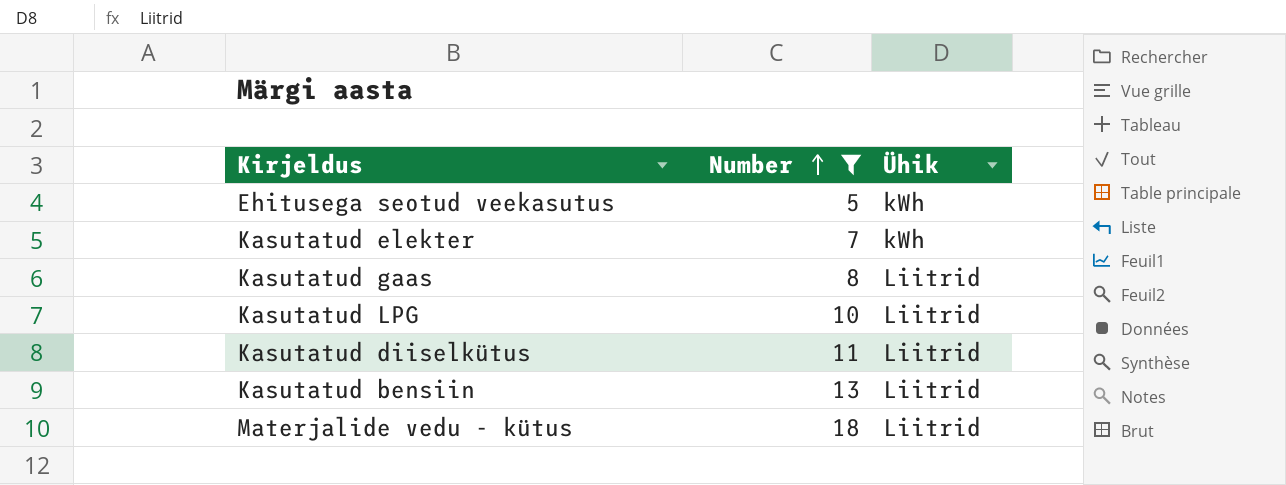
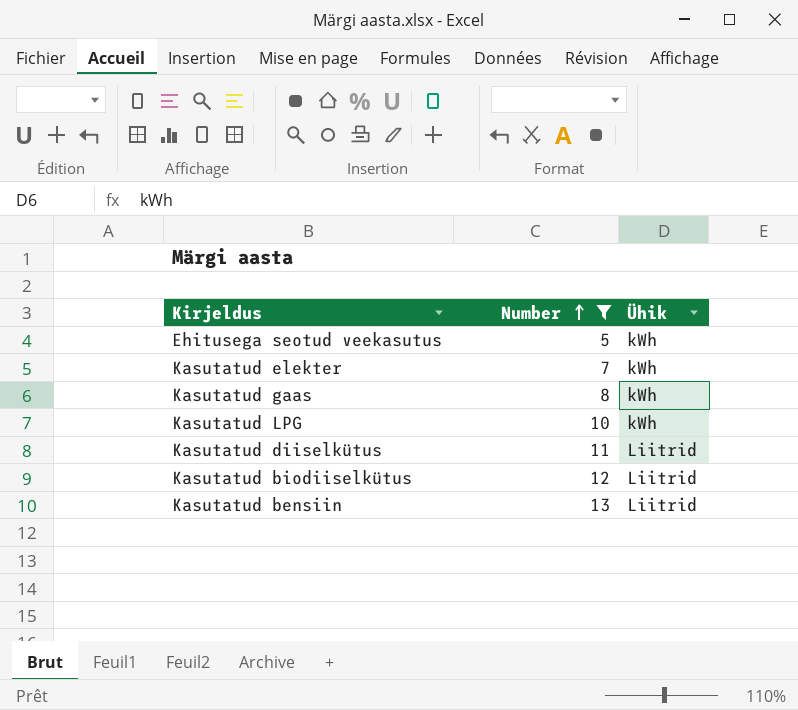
row Materjalide vedu - kütus: 18 | Liitrid -> none
Kasutatud gaas | Ühik: Liitrid -> kWh
Kasutatud LPG | Ühik: Liitrid -> kWh
row Kasutatud biodiiselkütus: none -> 12 | Liitrid

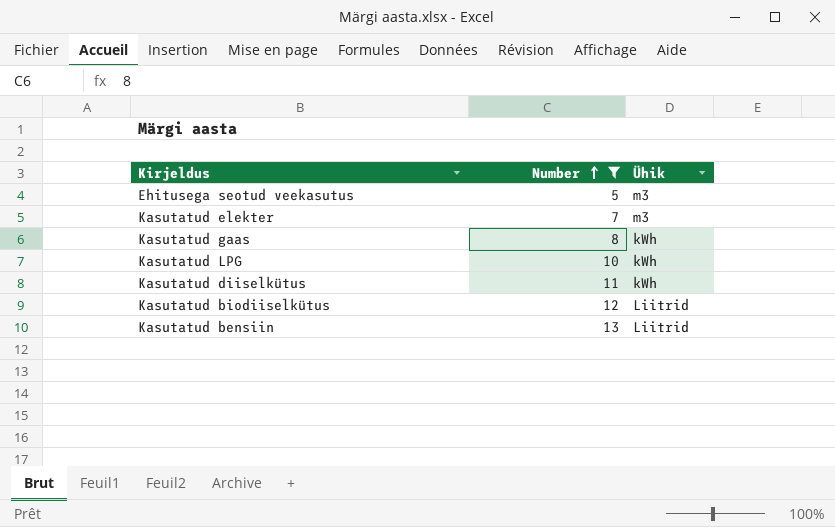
Ehitusega seotud veekasutus | Ühik: kWh -> m3
Kasutatud elekter | Ühik: kWh -> m3
Kasutatud diiselkütus | Ühik: Liitrid -> kWh

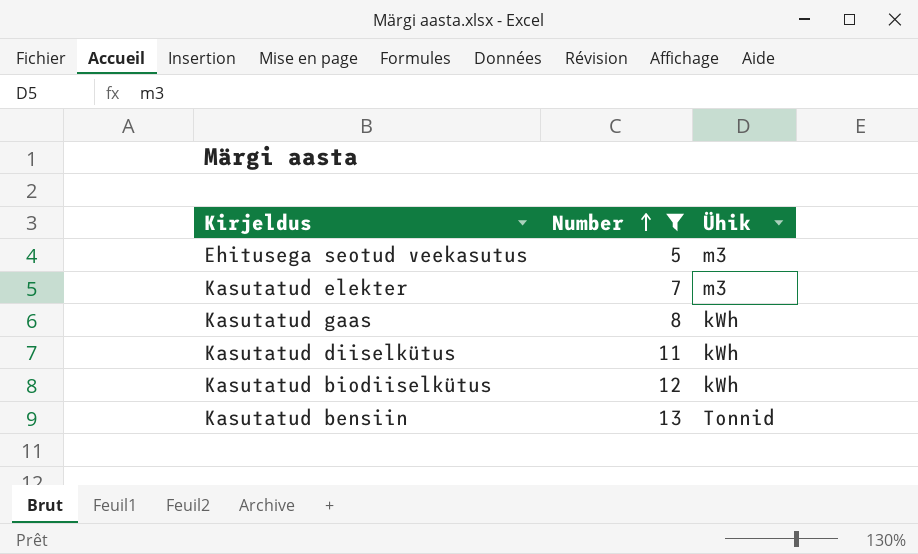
row Kasutatud LPG: 10 | kWh -> none
Kasutatud biodiiselkütus | Ühik: Liitrid -> kWh
Kasutatud bensiin | Ühik: Liitrid -> Tonnid

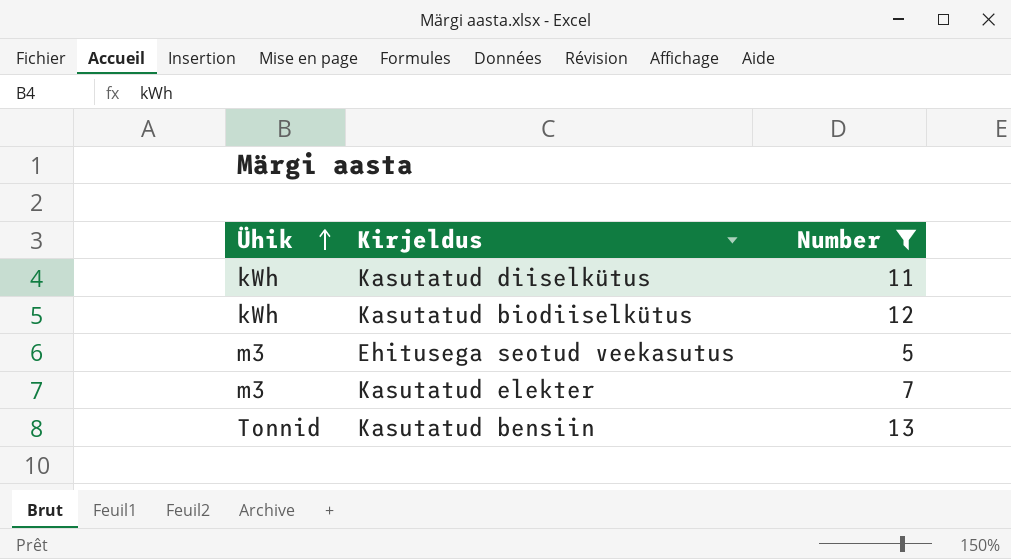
row order: Number ascending -> Ühik ascending
column Ühik | position: 3 -> 1
row Kasutatud gaas: 8 | kWh -> none

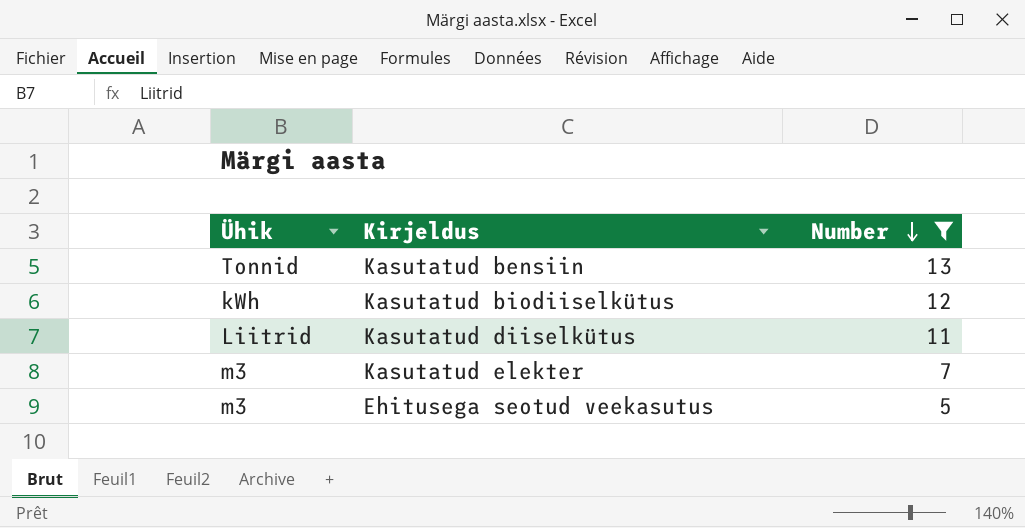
row order: Ühik ascending -> Number descending
Kasutatud diiselkütus | Ühik: kWh -> Liitrid

